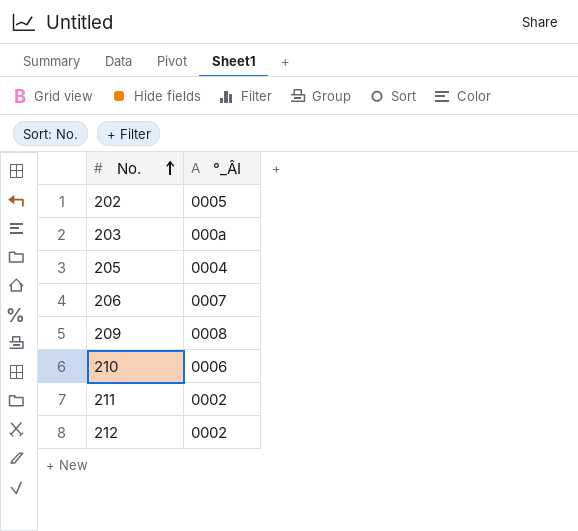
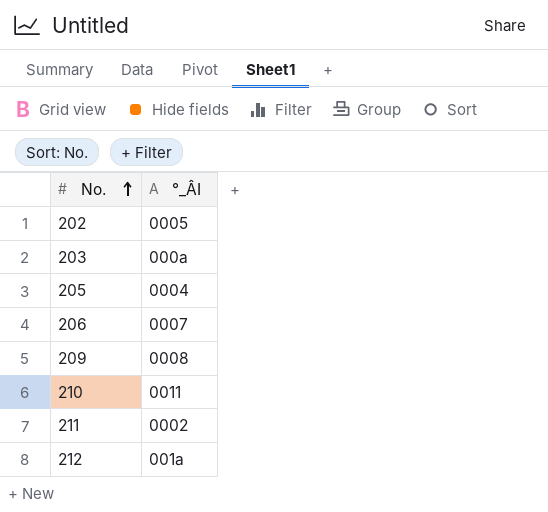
210 | °_ÂI: 0006 -> 0011
212 | °_ÂI: 0002 -> 001a

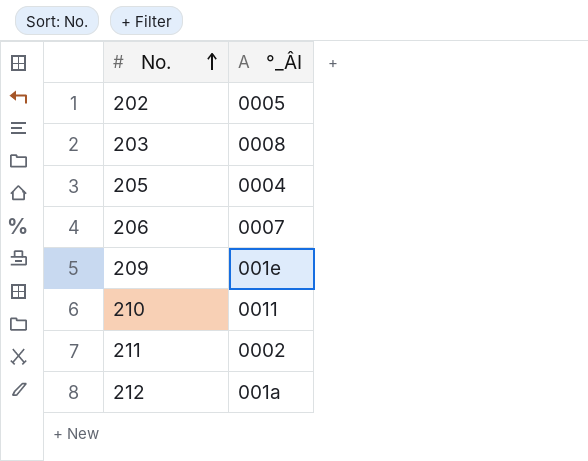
203 | °_ÂI: 000a -> 0008
209 | °_ÂI: 0008 -> 001e

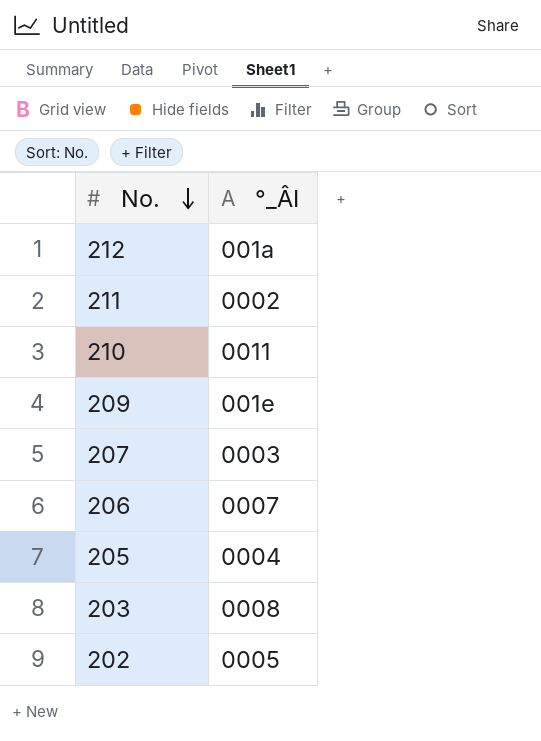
row order: No. ascending -> No. descending
row 207: none -> 0003

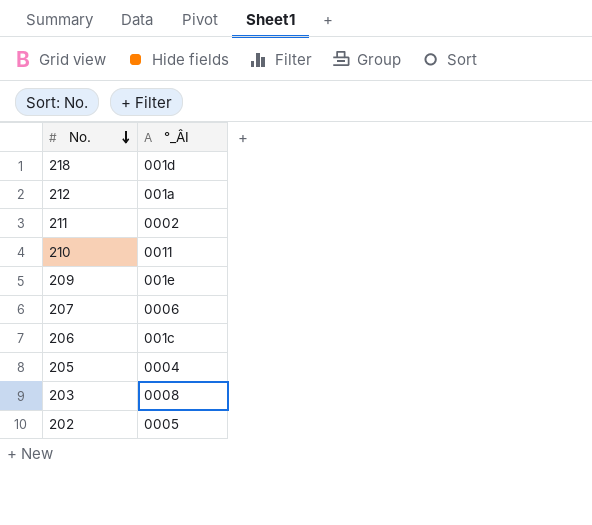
row 218: none -> 001d
207 | °_ÂI: 0003 -> 0006
206 | °_ÂI: 0007 -> 001c

